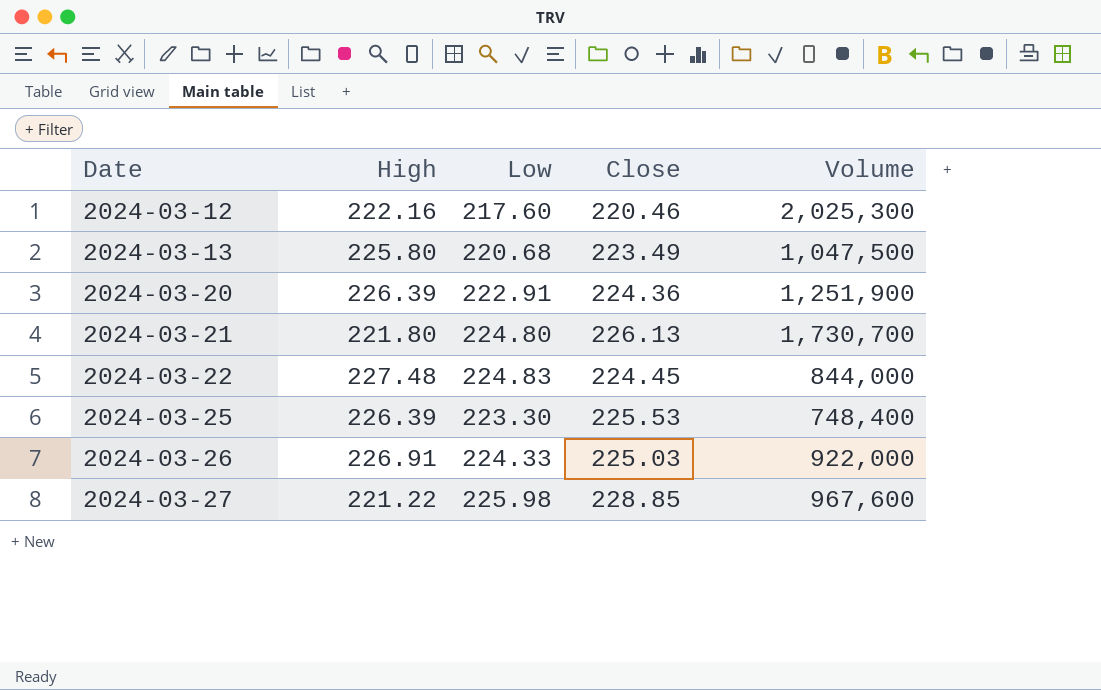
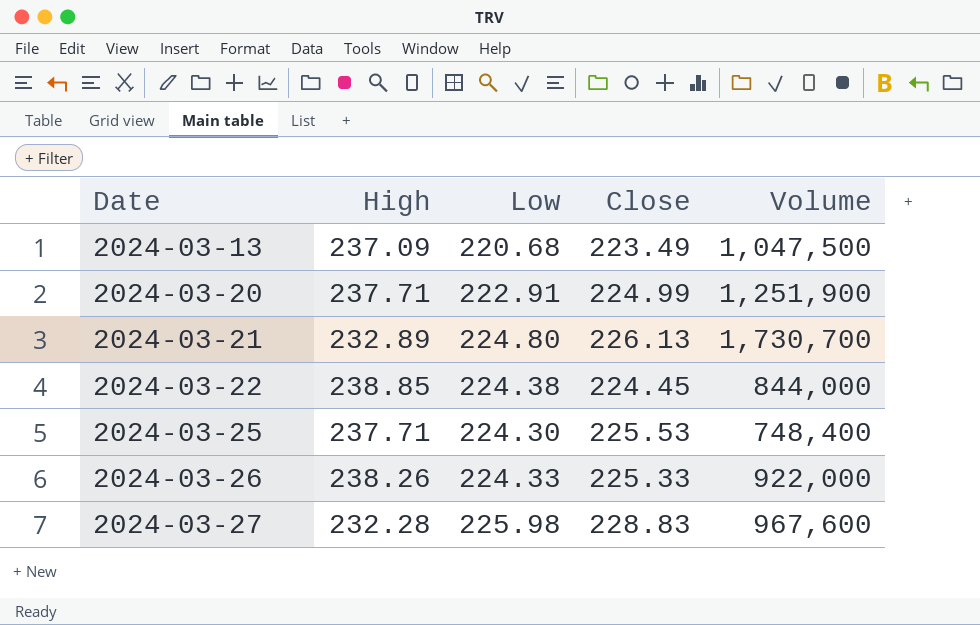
row 2024-03-12: 222.16 | 217.60 | 220.46 | 2,025,300 -> none
2024-03-13 | High: 225.80 -> 237.09
2024-03-20 | High: 226.39 -> 237.71
2024-03-20 | Close: 224.36 -> 224.99
2024-03-21 | High: 221.80 -> 232.89
2024-03-22 | High: 227.48 -> 238.85
2024-03-22 | Low: 224.83 -> 224.38
2024-03-25 | High: 226.39 -> 237.71
2024-03-25 | Low: 223.30 -> 224.30
2024-03-26 | High: 226.91 -> 238.26
2024-03-26 | Close: 225.03 -> 225.33
2024-03-27 | High: 221.22 -> 232.28
2024-03-27 | Close: 228.85 -> 228.83

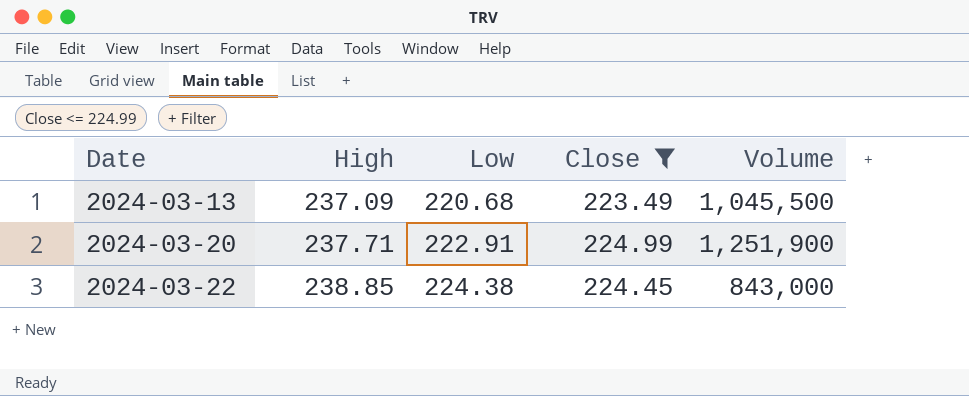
filter: none -> Close <= 224.99
2024-03-13 | Volume: 1,047,500 -> 1,045,500
2024-03-22 | Volume: 844,000 -> 843,000

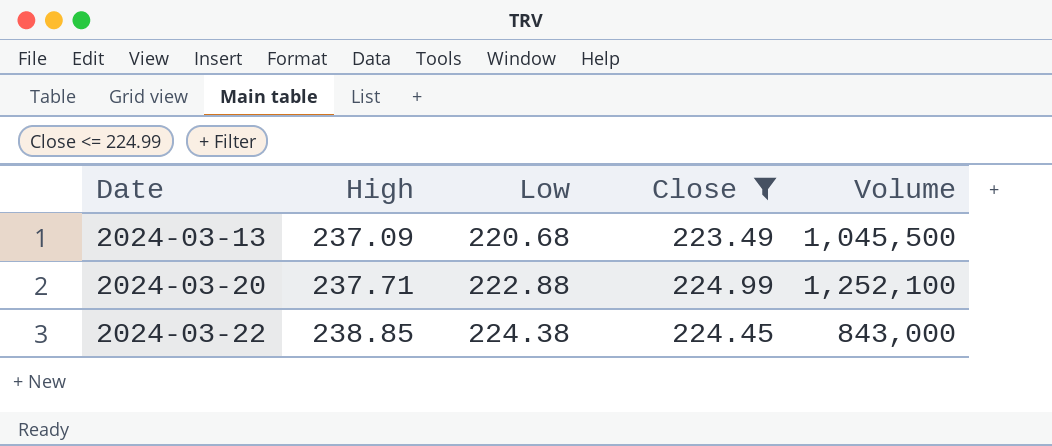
2024-03-20 | Low: 222.91 -> 222.88
2024-03-20 | Volume: 1,251,900 -> 1,252,100

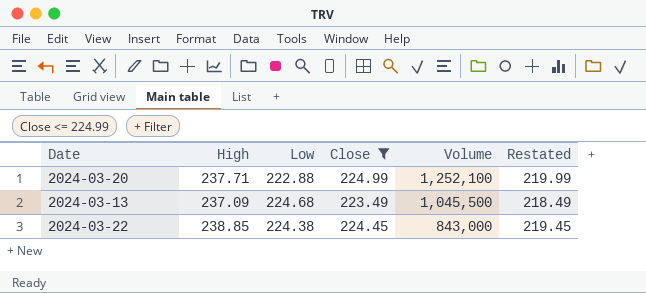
row order: Date ascending -> Volume descending
column Restated | formula: none -> [Close] - 5
2024-03-13 | Low: 220.68 -> 224.68

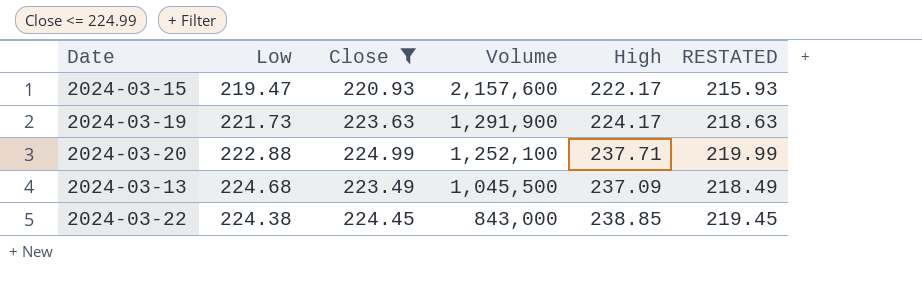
column High | position: 2 -> 5
column name: Restated -> RESTATED
row 2024-03-15: none -> 219.47 | 220.93 | 2,157,600 | 222.17 | 215.93
row 2024-03-19: none -> 221.73 | 223.63 | 1,291,900 | 224.17 | 218.63

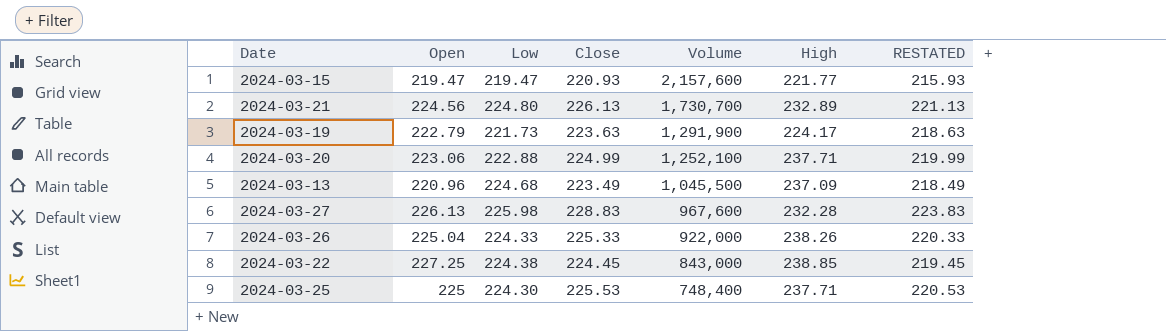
filter: Close <= 224.99 -> none
column Open | position: none -> 2
2024-03-15 | High: 222.17 -> 221.77

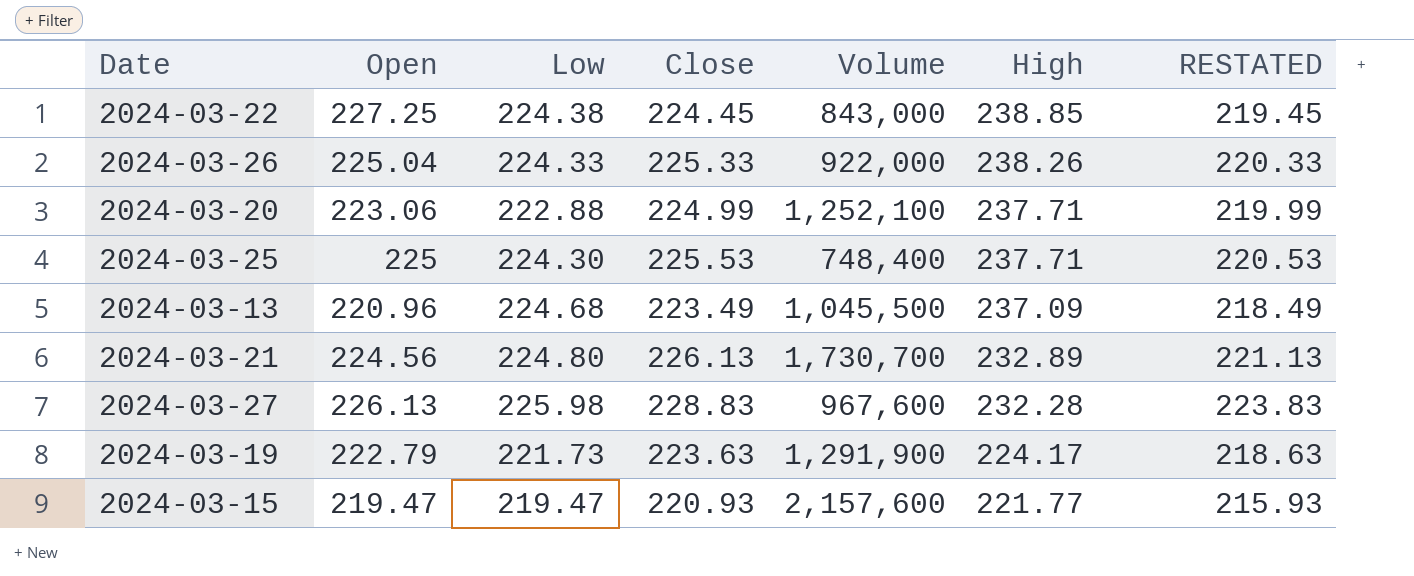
row order: Volume descending -> High descending

